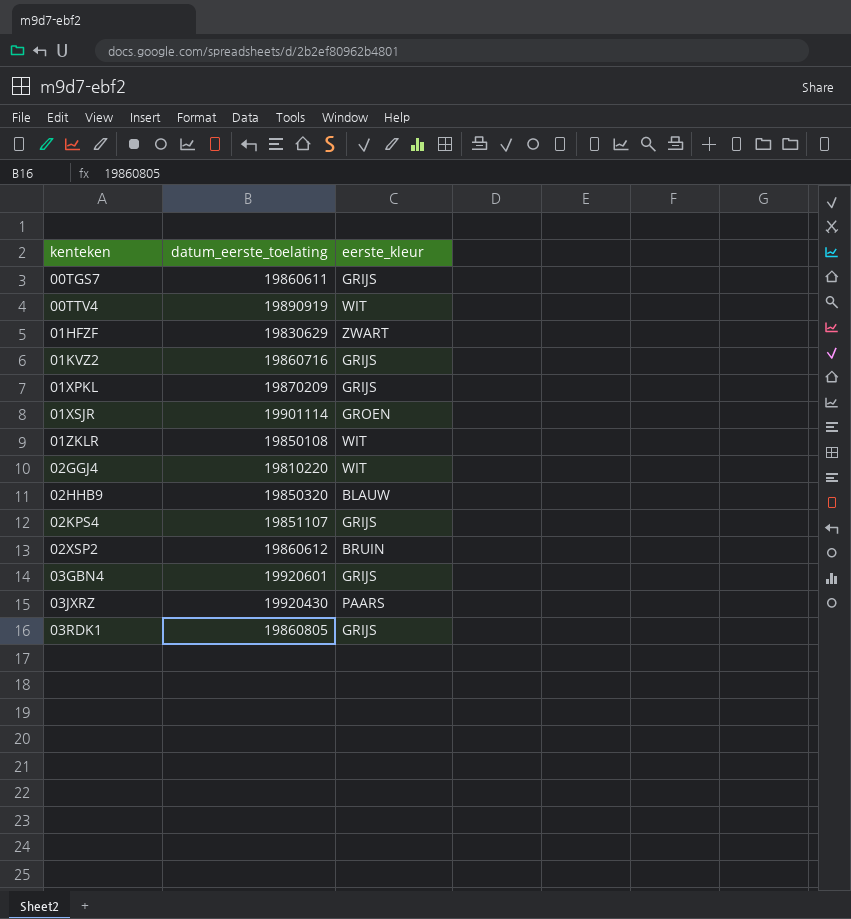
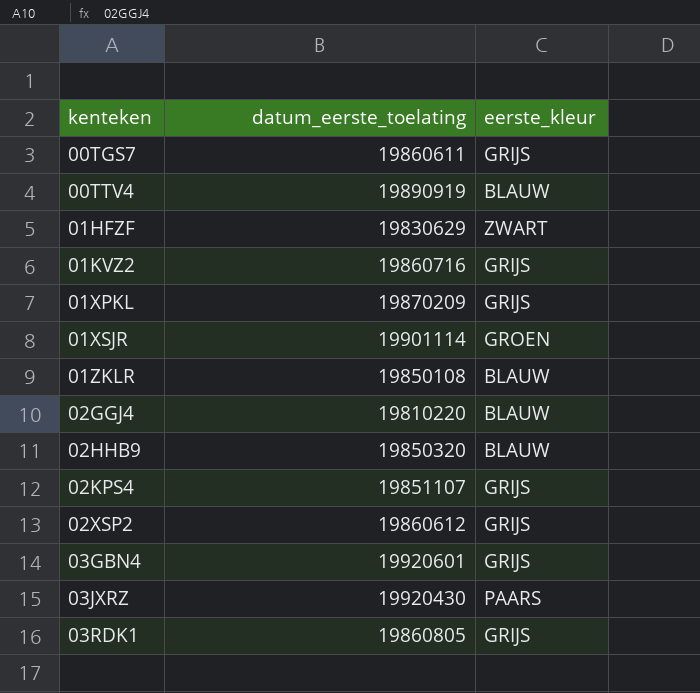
00TTV4 | eerste_kleur: WIT -> BLAUW
01ZKLR | eerste_kleur: WIT -> BLAUW
02GGJ4 | eerste_kleur: WIT -> BLAUW
02XSP2 | eerste_kleur: BRUIN -> GRIJS

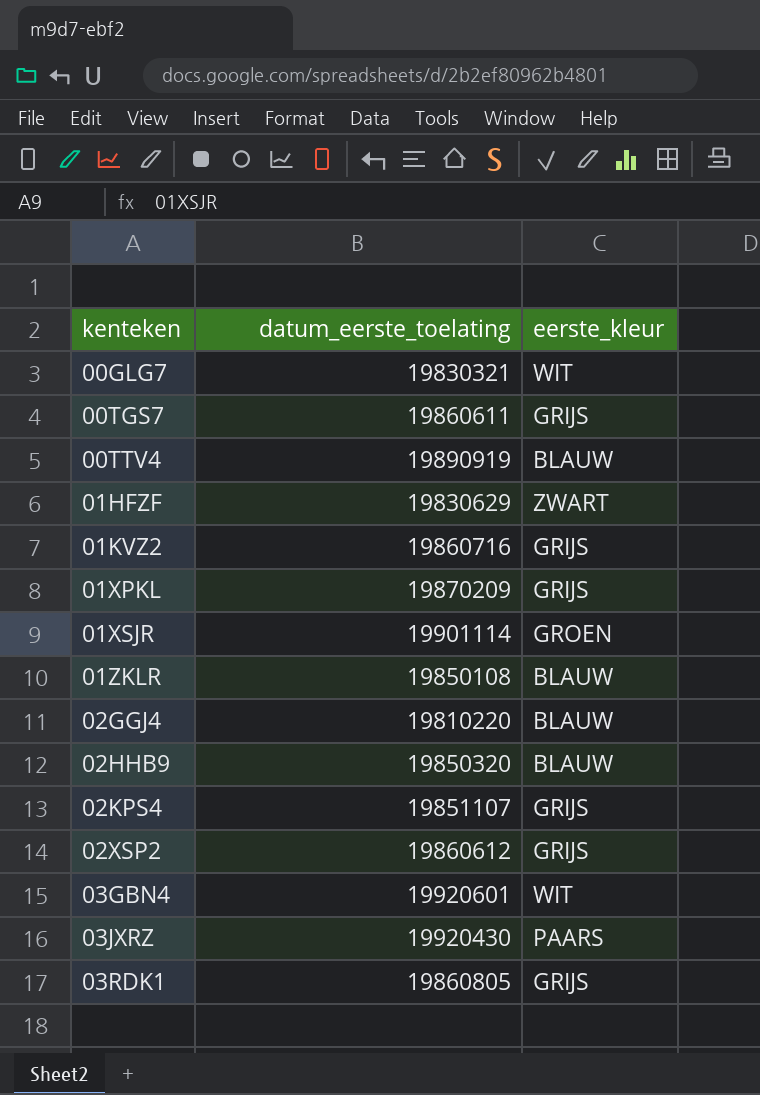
row 00GLG7: none -> 19830321 | WIT
03GBN4 | eerste_kleur: GRIJS -> WIT

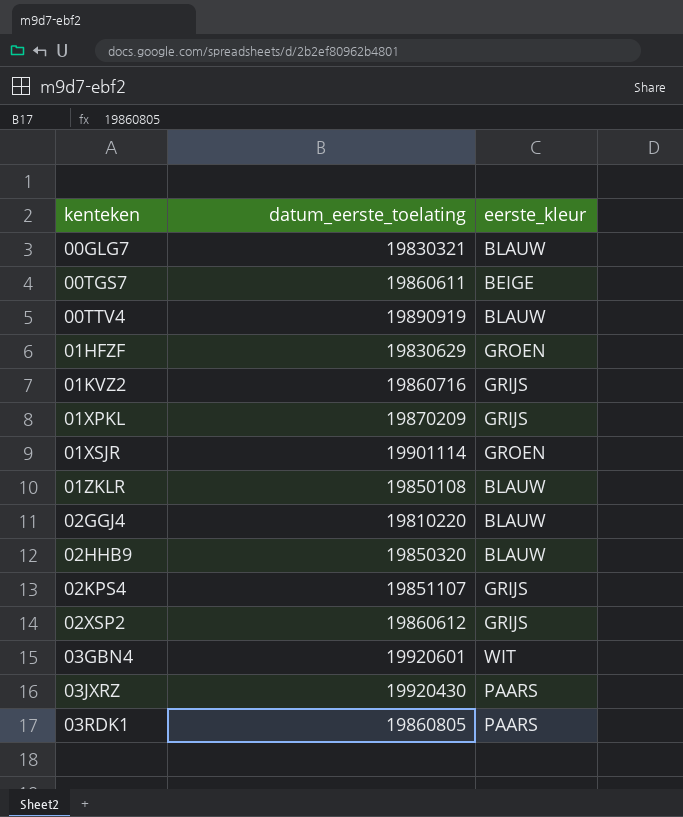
00GLG7 | eerste_kleur: WIT -> BLAUW
00TGS7 | eerste_kleur: GRIJS -> BEIGE
01HFZF | eerste_kleur: ZWART -> GROEN
03RDK1 | eerste_kleur: GRIJS -> PAARS

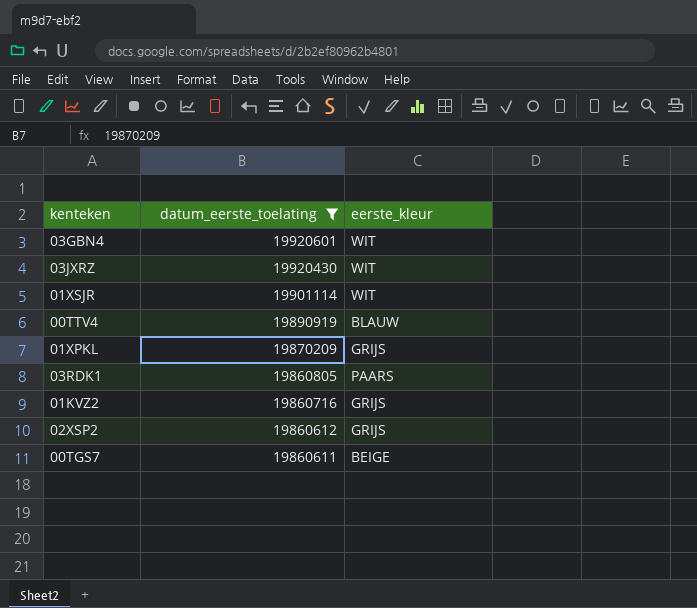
filter: none -> datum_eerste_toelating >= 19860611
row order: kenteken ascending -> datum_eerste_toelating descending
03JXRZ | eerste_kleur: PAARS -> WIT
01XSJR | eerste_kleur: GROEN -> WIT

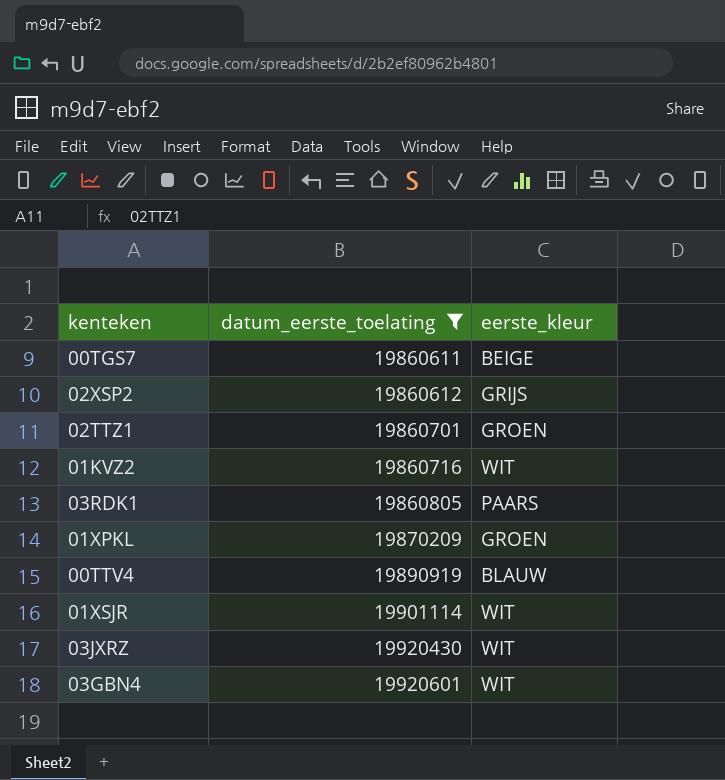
row order: datum_eerste_toelating descending -> datum_eerste_toelating ascending
row 02TTZ1: none -> 19860701 | GROEN
01KVZ2 | eerste_kleur: GRIJS -> WIT
01XPKL | eerste_kleur: GRIJS -> GROEN

